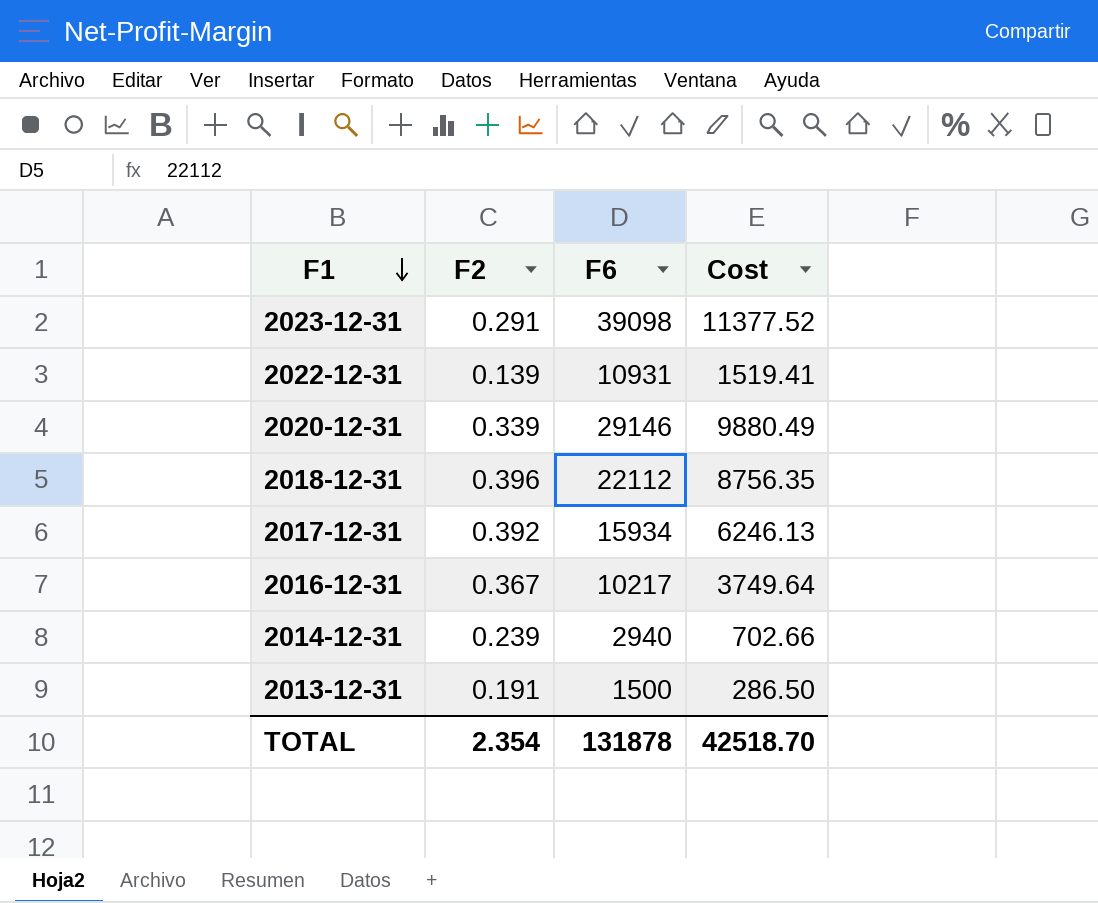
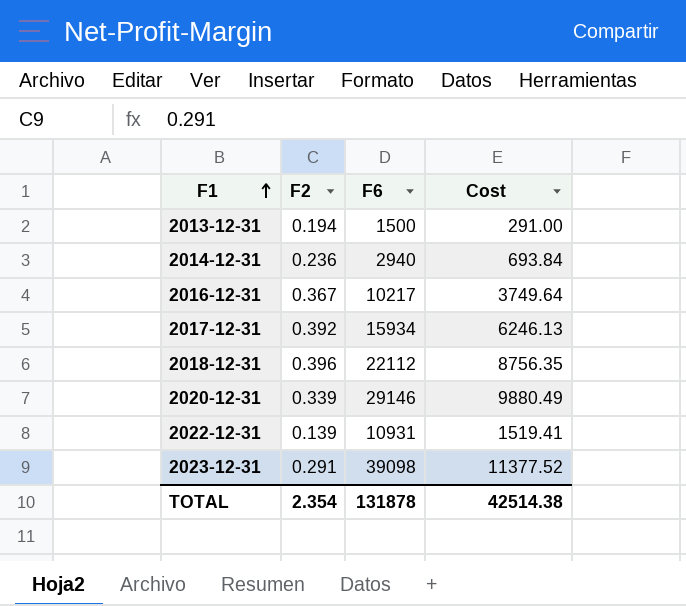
row order: F1 descending -> F1 ascending
2013-12-31 | F2: 0.191 -> 0.194
2013-12-31 | Cost: 286.50 -> 291.00
2014-12-31 | F2: 0.239 -> 0.236
2014-12-31 | Cost: 702.66 -> 693.84
TOTAL | Cost: 42518.70 -> 42514.38

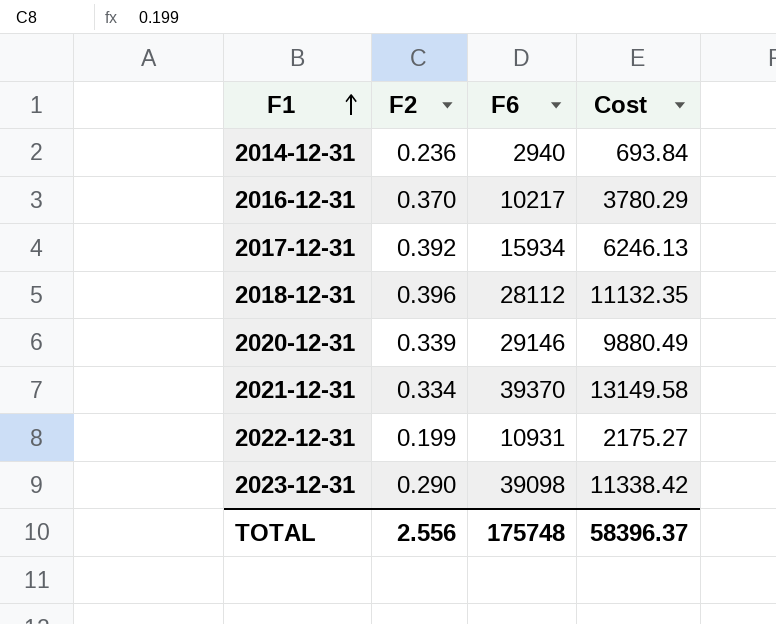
row 2013-12-31: 0.194 | 1500 | 291.00 -> none
2016-12-31 | F2: 0.367 -> 0.370
2016-12-31 | Cost: 3749.64 -> 3780.29
2018-12-31 | F6: 22112 -> 28112
2018-12-31 | Cost: 8756.35 -> 11132.35
row 2021-12-31: none -> 0.334 | 39370 | 13149.58
2022-12-31 | F2: 0.139 -> 0.199
2022-12-31 | Cost: 1519.41 -> 2175.27
2023-12-31 | F2: 0.291 -> 0.290
2023-12-31 | Cost: 11377.52 -> 11338.42
TOTAL | F2: 2.354 -> 2.556
TOTAL | F6: 131878 -> 175748
TOTAL | Cost: 42514.38 -> 58396.37

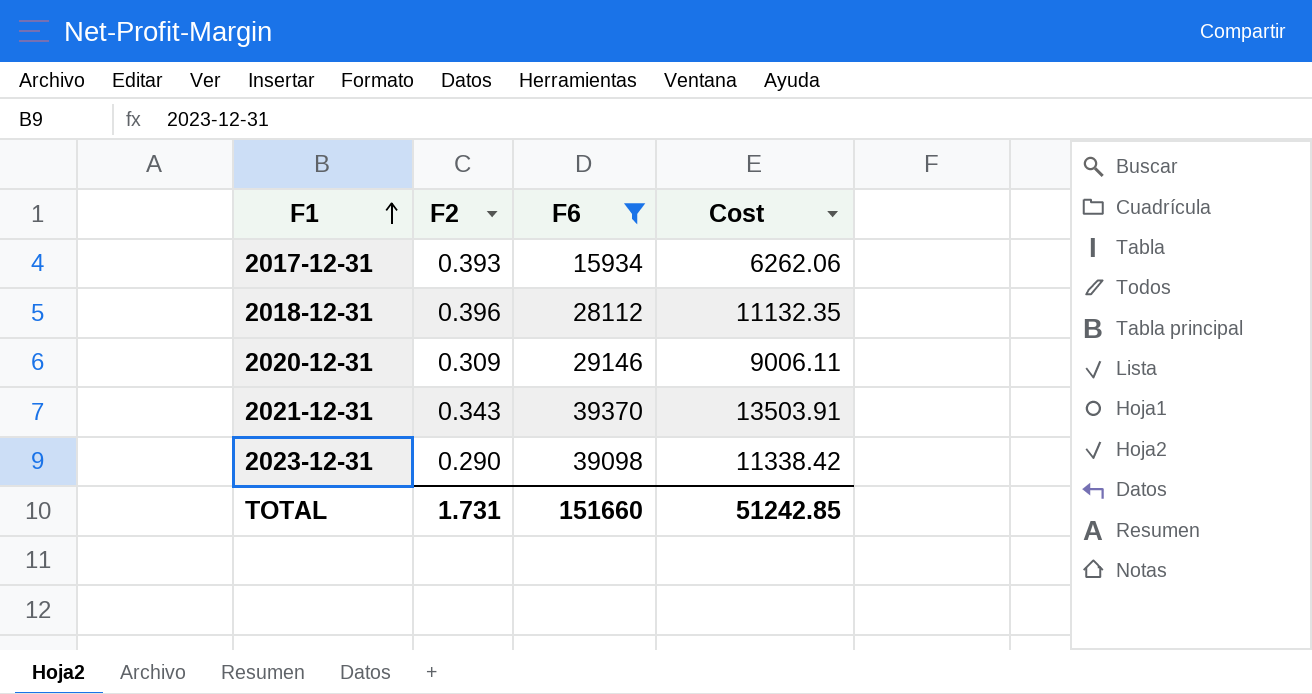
filter: none -> F6 >= 15934
2017-12-31 | F2: 0.392 -> 0.393
2017-12-31 | Cost: 6246.13 -> 6262.06
2020-12-31 | F2: 0.339 -> 0.309
2020-12-31 | Cost: 9880.49 -> 9006.11
2021-12-31 | F2: 0.334 -> 0.343
2021-12-31 | Cost: 13149.58 -> 13503.91
TOTAL | F2: 2.556 -> 1.731
TOTAL | F6: 175748 -> 151660
TOTAL | Cost: 58396.37 -> 51242.85

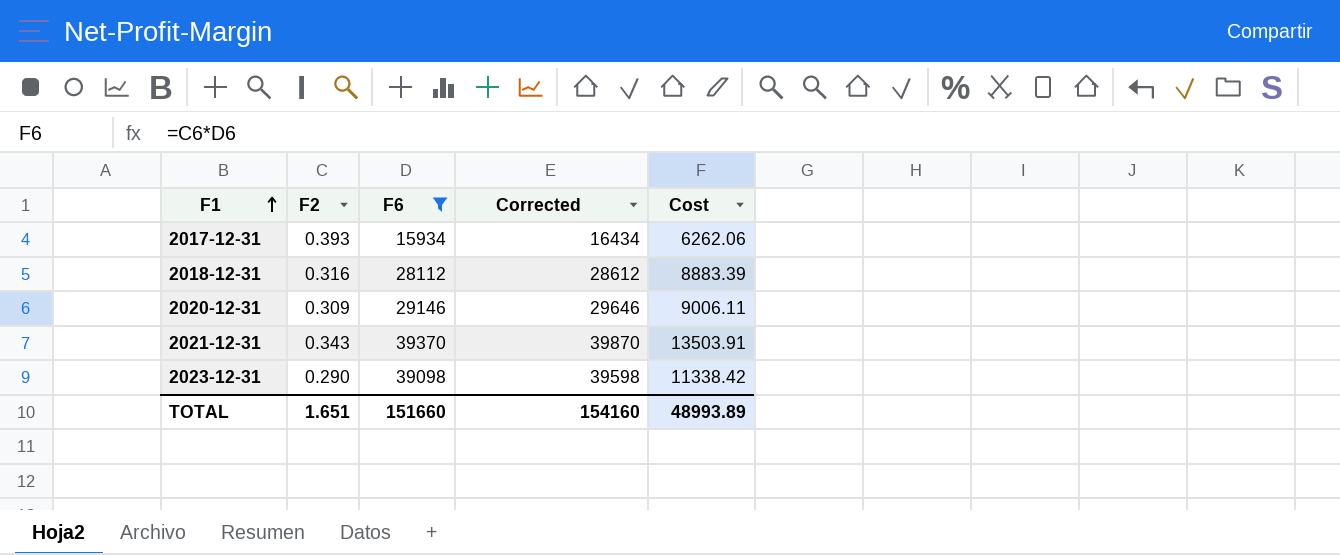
column Corrected | formula: none -> [F6] + 500
2018-12-31 | F2: 0.396 -> 0.316
2018-12-31 | Cost: 11132.35 -> 8883.39
TOTAL | F2: 1.731 -> 1.651
TOTAL | Cost: 51242.85 -> 48993.89

